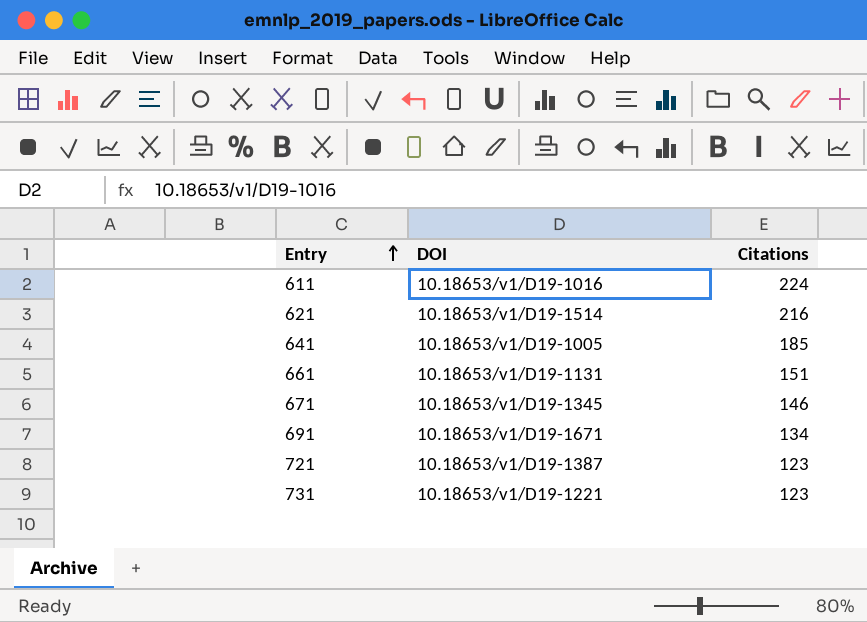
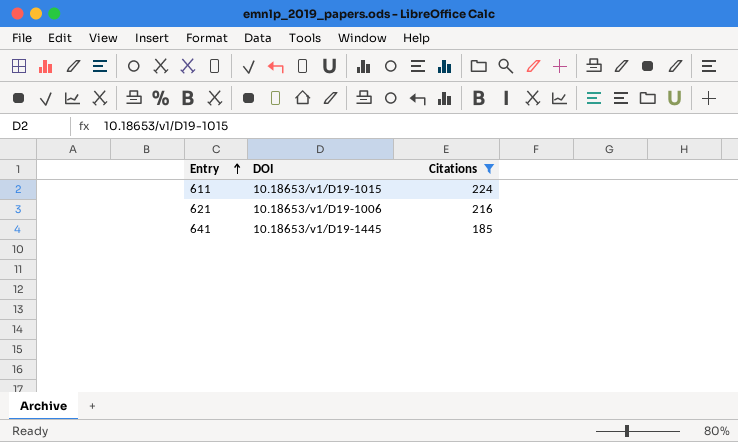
filter: none -> Citations >= 185
611 | DOI: 10.18653/v1/D19-1016 -> 10.18653/v1/D19-1015
621 | DOI: 10.18653/v1/D19-1514 -> 10.18653/v1/D19-1006
641 | DOI: 10.18653/v1/D19-1005 -> 10.18653/v1/D19-1445

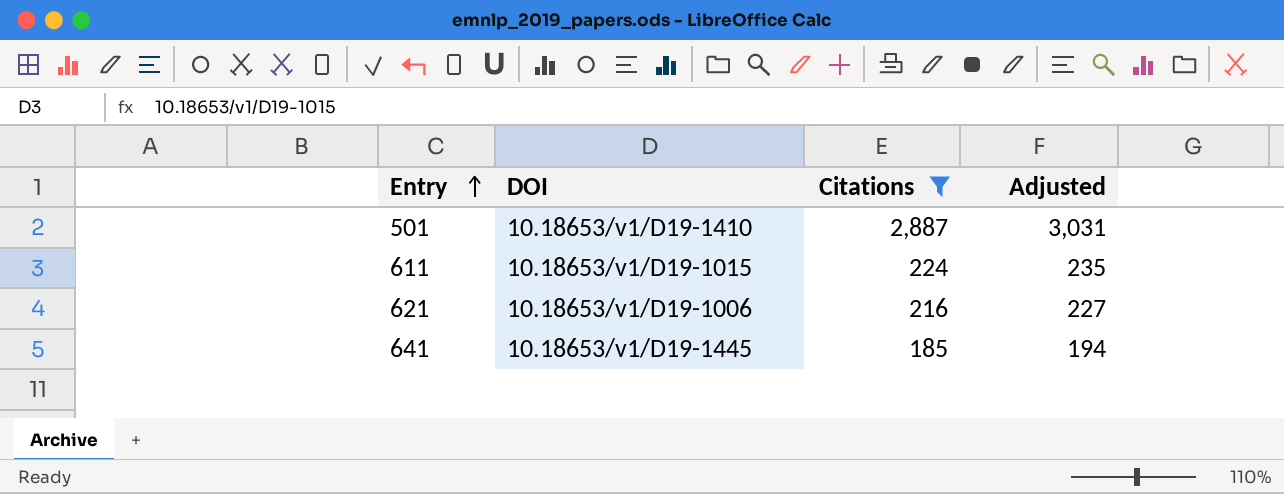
column Adjusted | formula: none -> [Citations] * 1.05
row 501: none -> 10.18653/v1/D19-1410 | 2,887 | 3,031

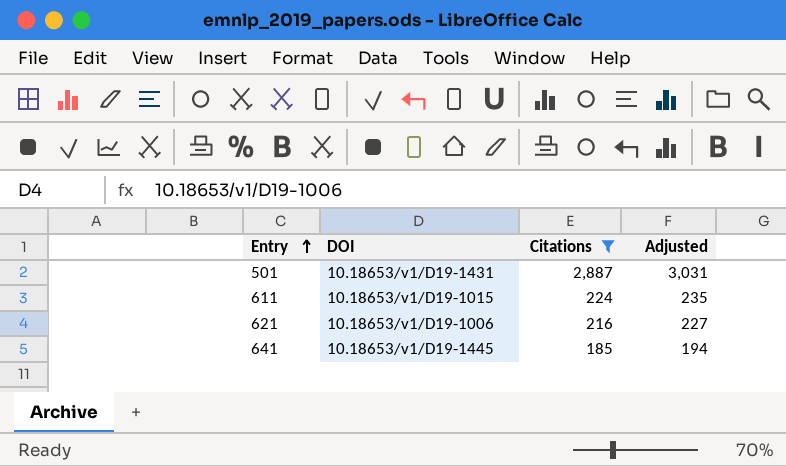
501 | DOI: 10.18653/v1/D19-1410 -> 10.18653/v1/D19-1431

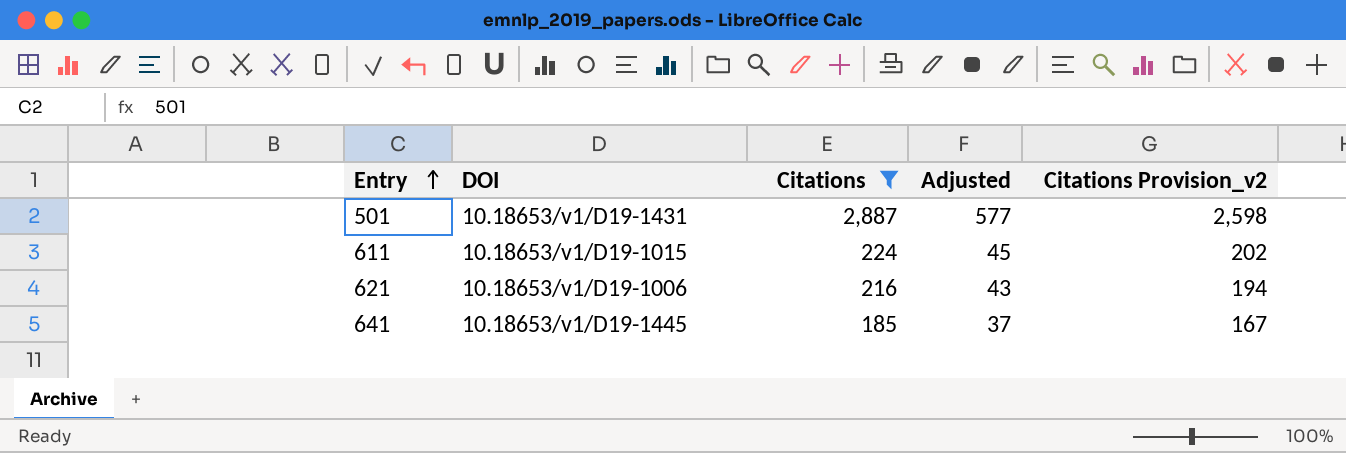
column Adjusted | formula: [Citations] * 1.05 -> [Citations] * 0.2
column Citations Provision_v2 | formula: none -> [Citations] * 0.9

